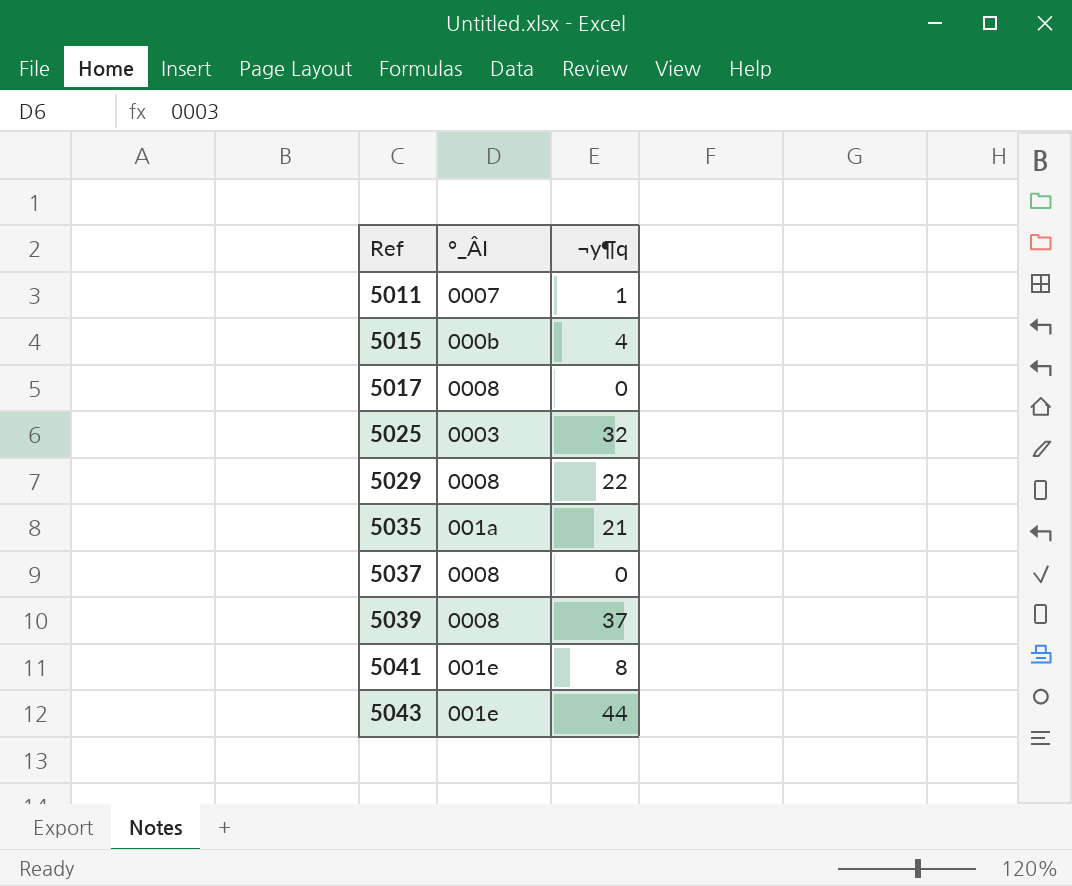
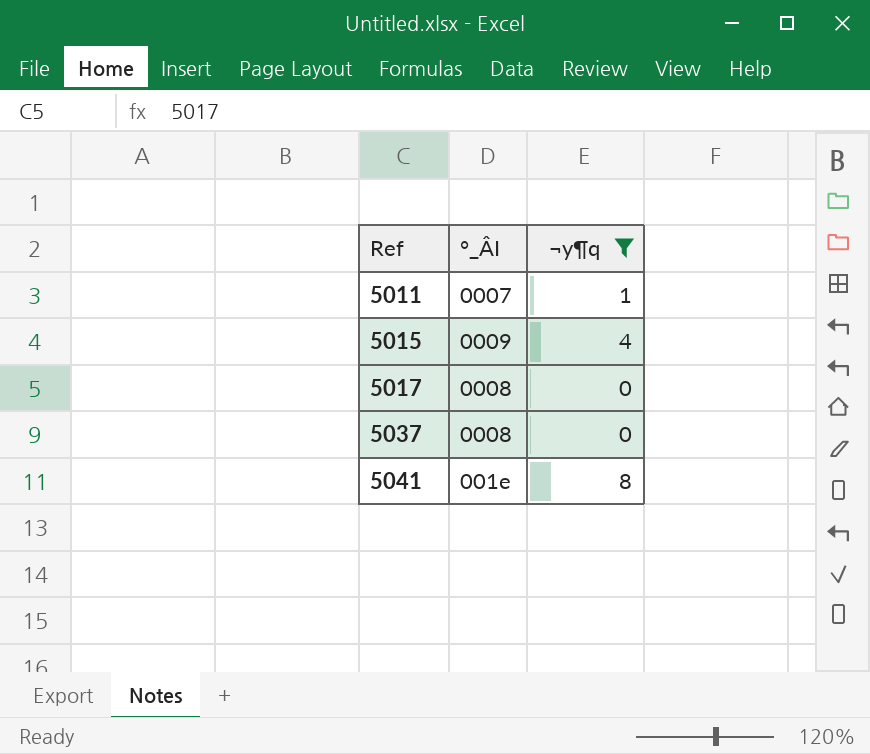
filter: none -> ¬y¶q <= 8
5015 | °_ÂI: 000b -> 0009

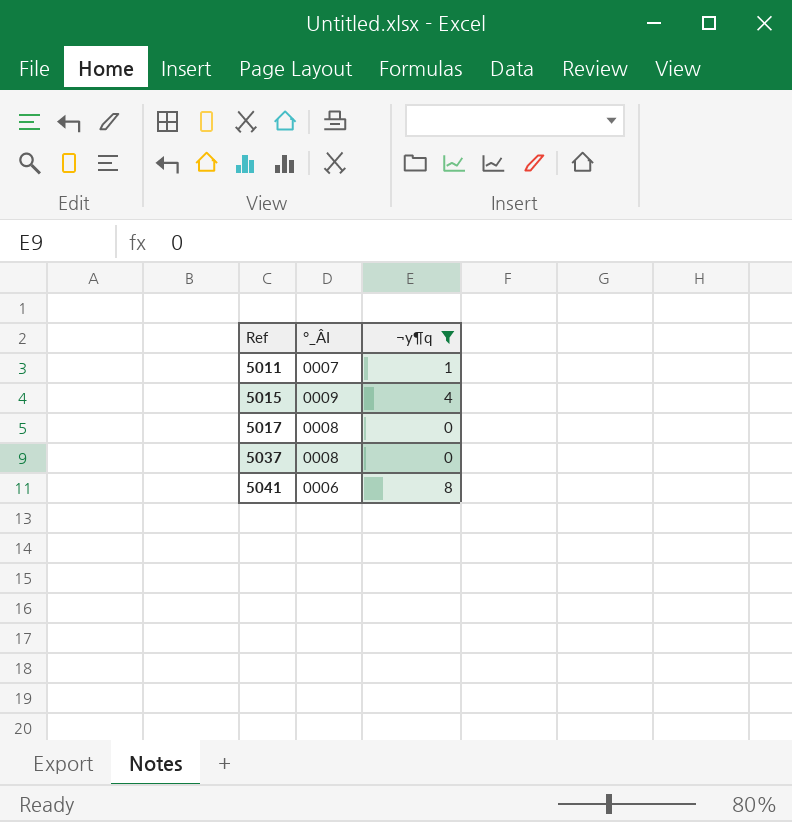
5041 | °_ÂI: 001e -> 0006

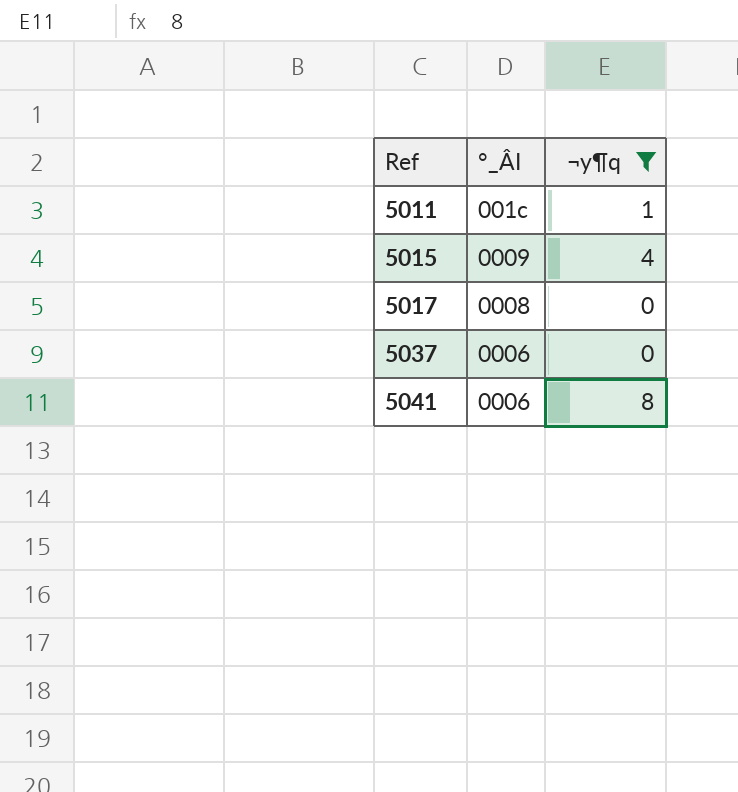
5011 | °_ÂI: 0007 -> 001c
5037 | °_ÂI: 0008 -> 0006

